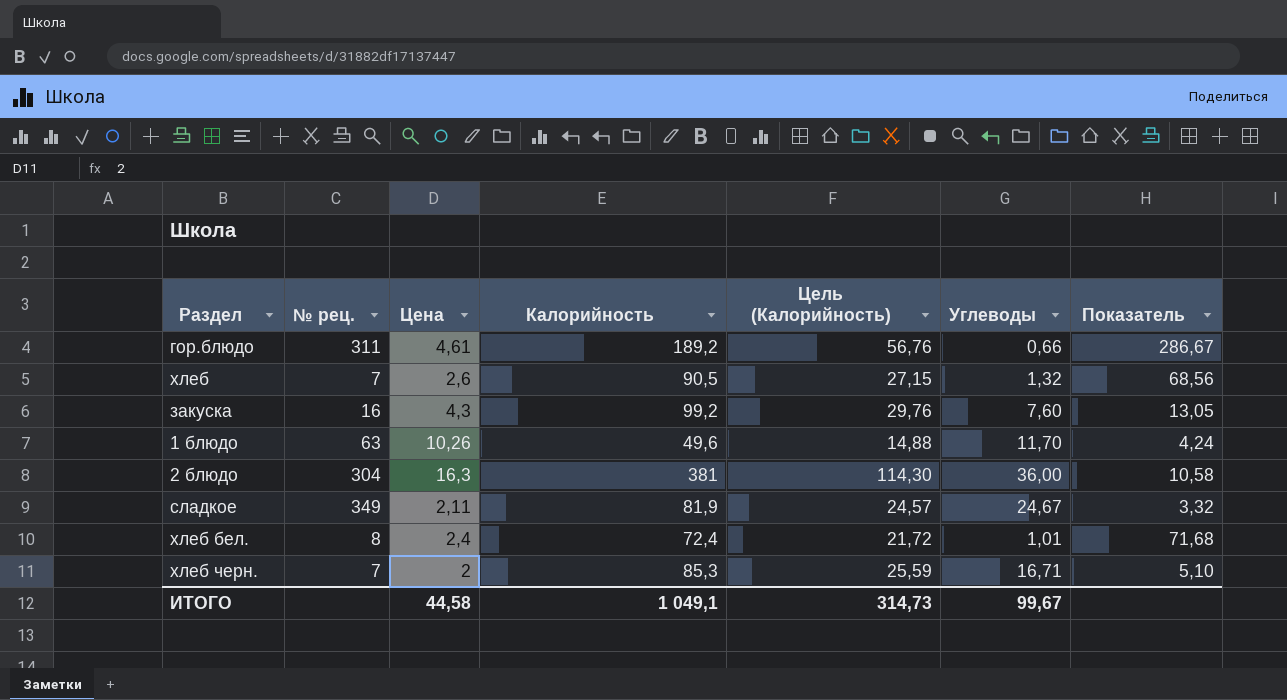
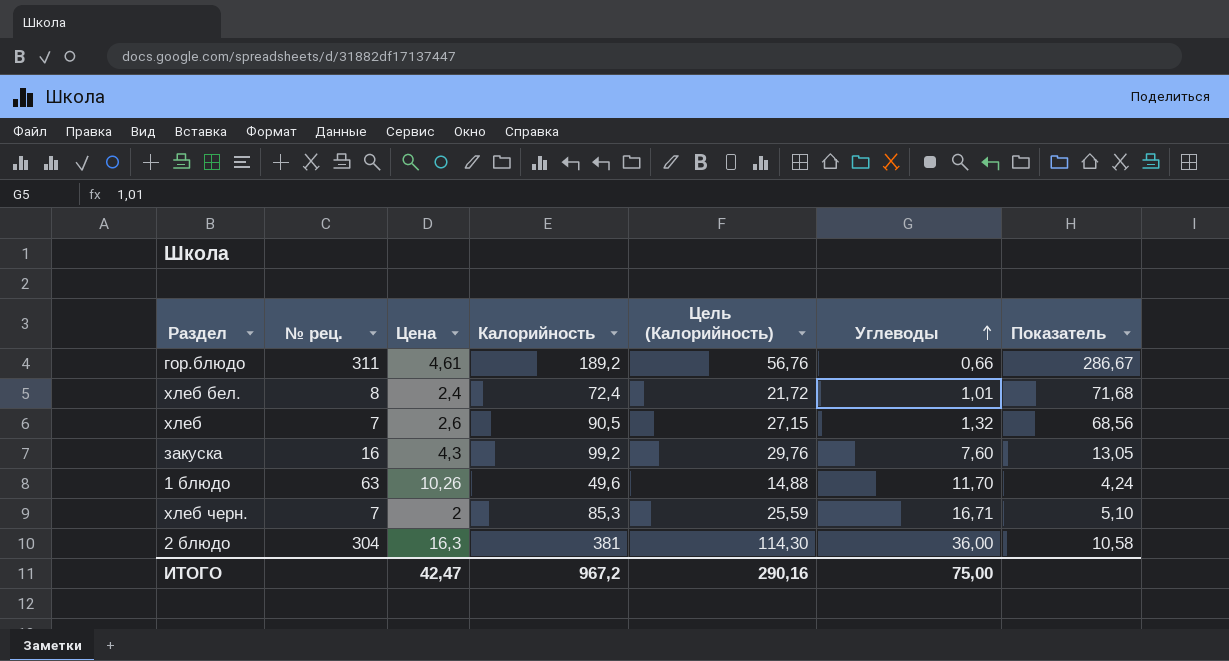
row order: none -> Углеводы ascending
row сладкое: 349 | 2,11 | 81,9 | 24,57 | 24,67 | 3,32 -> none
ИТОГО | Цена: 44,58 -> 42,47
ИТОГО | Калорийность: 1 049,1 -> 967,2
ИТОГО | Цель (Калорийность): 314,73 -> 290,16
ИТОГО | Углеводы: 99,67 -> 75,00

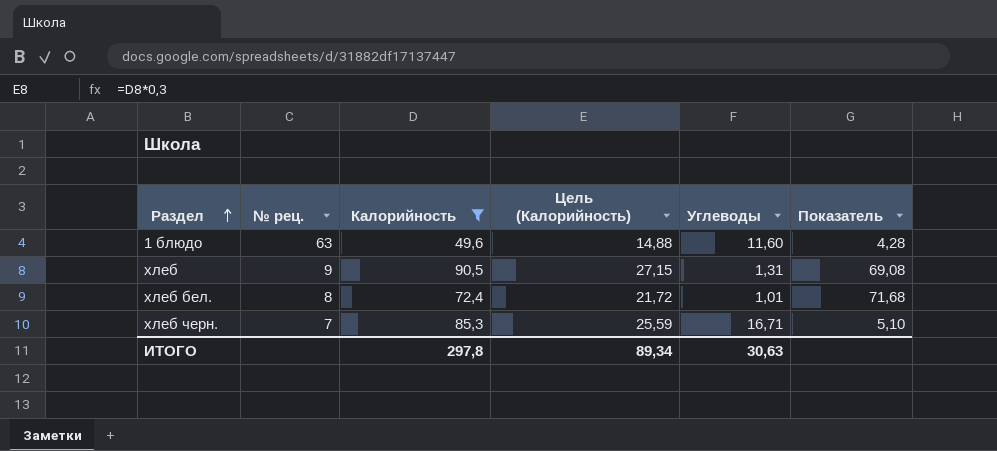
filter: none -> Калорийность <= 90,5
row order: Углеводы ascending -> Раздел ascending
column Цена | position: 3 -> none
1 блюдо | Углеводы: 11,70 -> 11,60
1 блюдо | Показатель: 4,24 -> 4,28
хлеб | № рец.: 7 -> 9
хлеб | Углеводы: 1,32 -> 1,31
хлеб | Показатель: 68,56 -> 69,08
ИТОГО | Калорийность: 967,2 -> 297,8
ИТОГО | Цель (Калорийность): 290,16 -> 89,34
ИТОГО | Углеводы: 75,00 -> 30,63

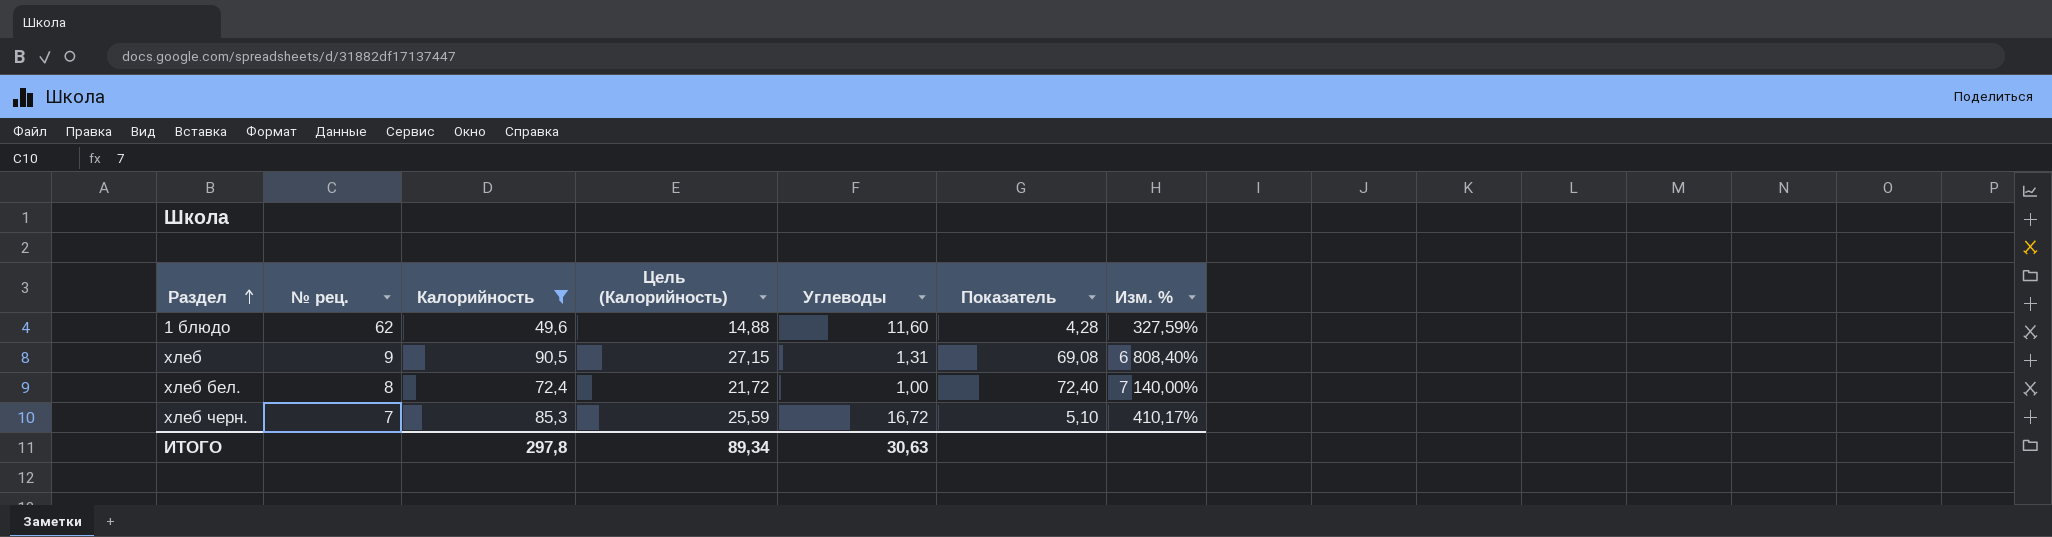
column Изм. % | formula: none -> ([Калорийность] - [Углеводы]) / [Углеводы]
1 блюдо | № рец.: 63 -> 62
хлеб бел. | Углеводы: 1,01 -> 1,00
хлеб бел. | Показатель: 71,68 -> 72,40
хлеб черн. | Углеводы: 16,71 -> 16,72

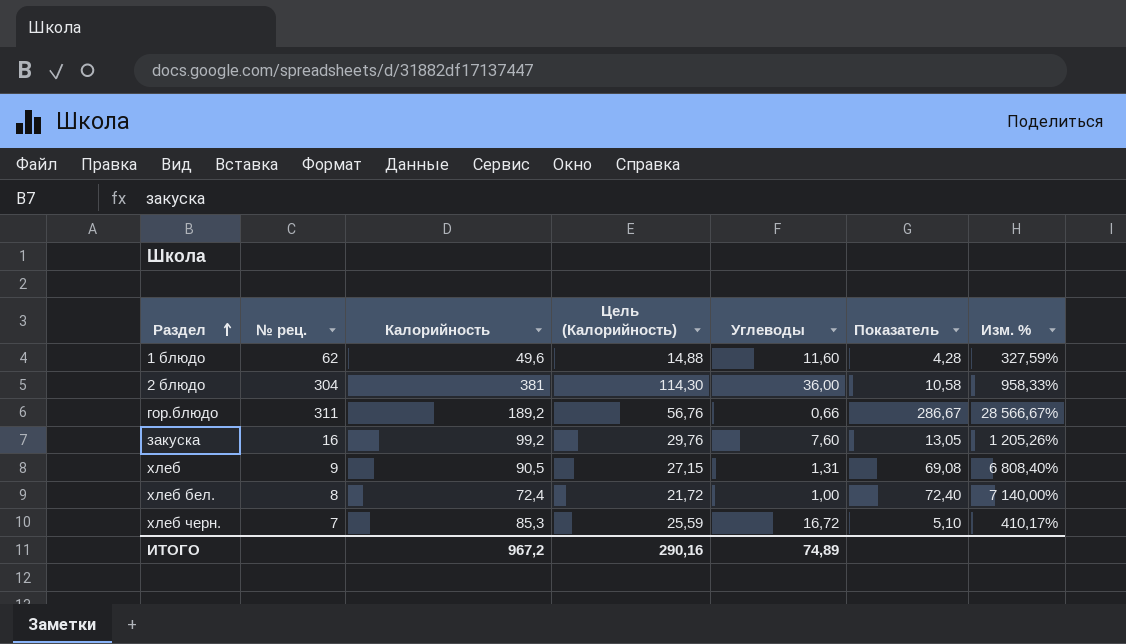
filter: Калорийность <= 90,5 -> none
ИТОГО | Калорийность: 297,8 -> 967,2
ИТОГО | Цель (Калорийность): 89,34 -> 290,16
ИТОГО | Углеводы: 30,63 -> 74,89

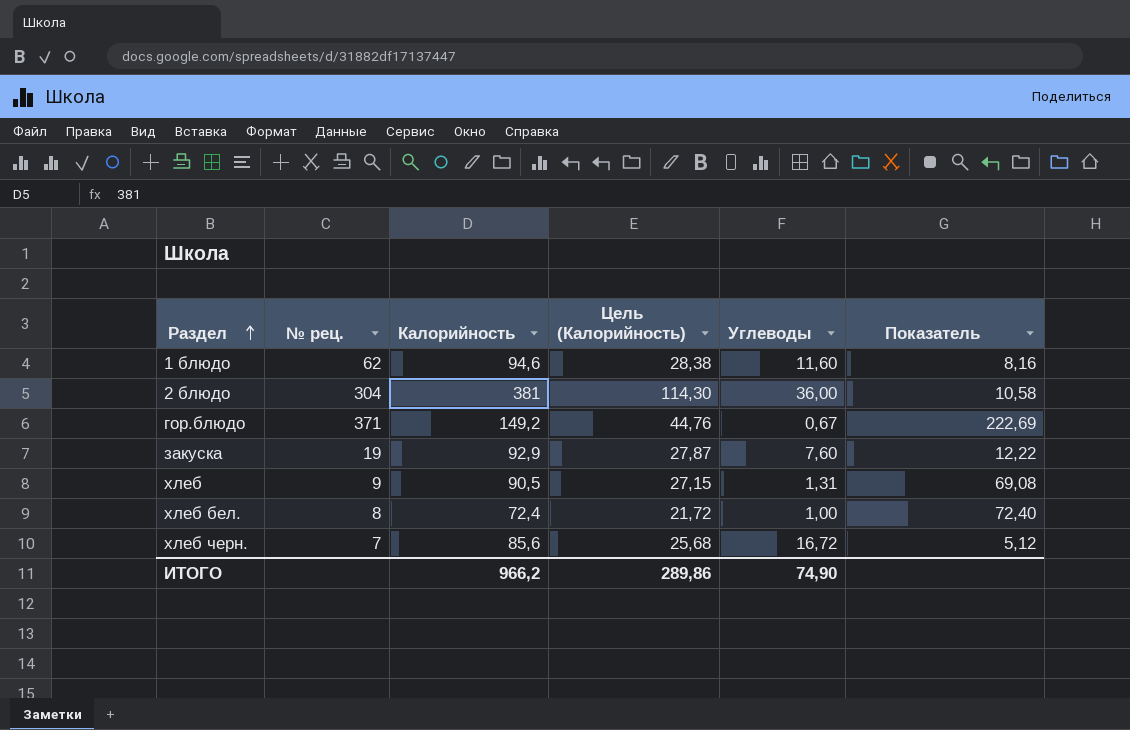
column Изм. % | formula: ([Калорийность] - [Углеводы]) / [Углеводы] -> none
1 блюдо | Калорийность: 49,6 -> 94,6
1 блюдо | Цель (Калорийность): 14,88 -> 28,38
1 блюдо | Показатель: 4,28 -> 8,16
гор.блюдо | № рец.: 311 -> 371
гор.блюдо | Калорийность: 189,2 -> 149,2
гор.блюдо | Цель (Калорийность): 56,76 -> 44,76
гор.блюдо | Углеводы: 0,66 -> 0,67
гор.блюдо | Показатель: 286,67 -> 222,69
закуска | № рец.: 16 -> 19
закуска | Калорийность: 99,2 -> 92,9
закуска | Цель (Калорийность): 29,76 -> 27,87
закуска | Показатель: 13,05 -> 12,22
хлеб черн. | Калорийность: 85,3 -> 85,6
хлеб черн. | Цель (Калорийность): 25,59 -> 25,68
хлеб черн. | Показатель: 5,10 -> 5,12
ИТОГО | Калорийность: 967,2 -> 966,2
ИТОГО | Цель (Калорийность): 290,16 -> 289,86
ИТОГО | Углеводы: 74,89 -> 74,90

